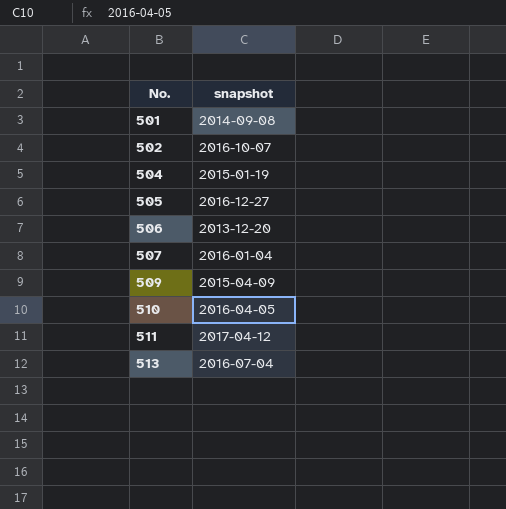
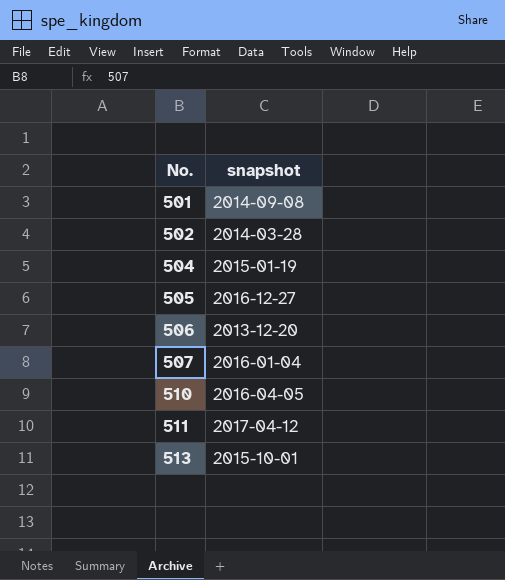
row 509: 2015-04-09 -> none
502 | snapshot: 2016-10-07 -> 2014-03-28
513 | snapshot: 2016-07-04 -> 2015-10-01

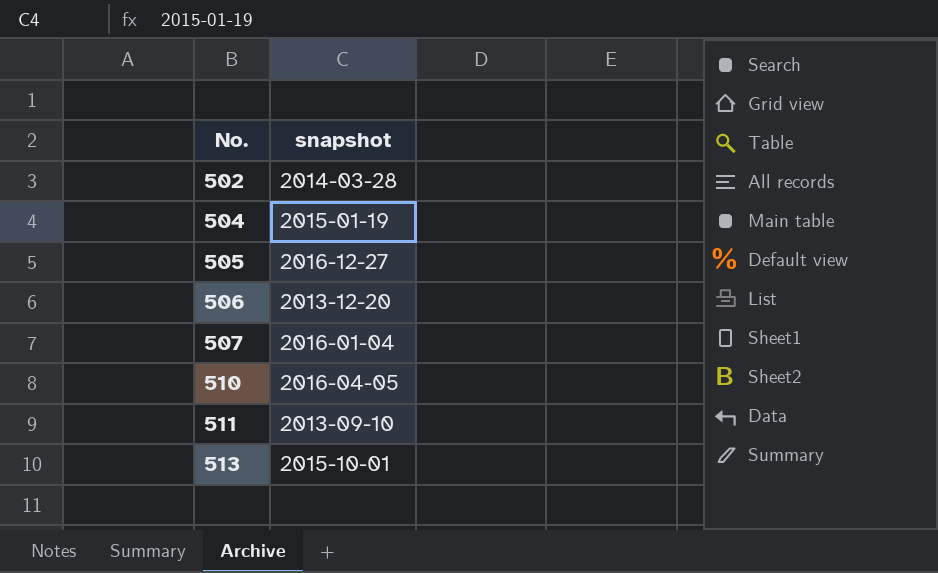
row 501: 2014-09-08 -> none
511 | snapshot: 2017-04-12 -> 2013-09-10

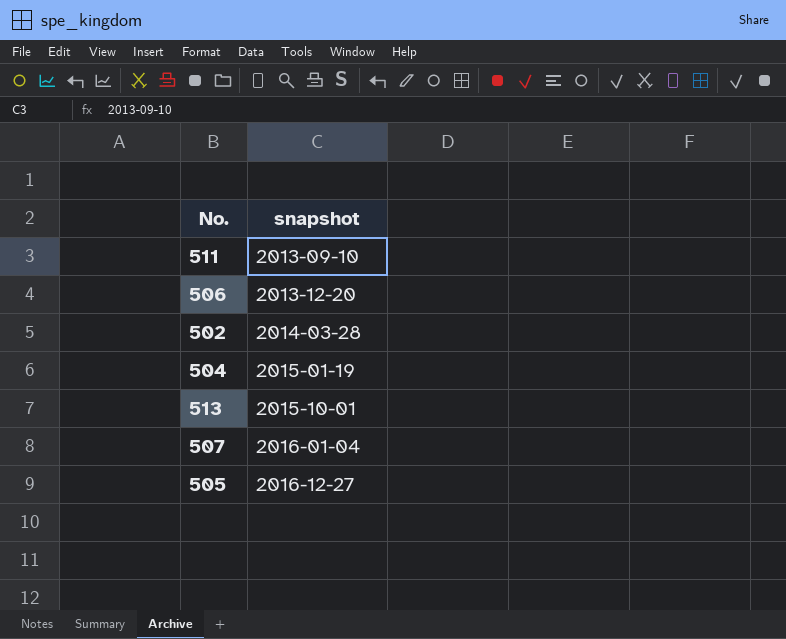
row order: No. ascending -> snapshot ascending
row 510: 2016-04-05 -> none

